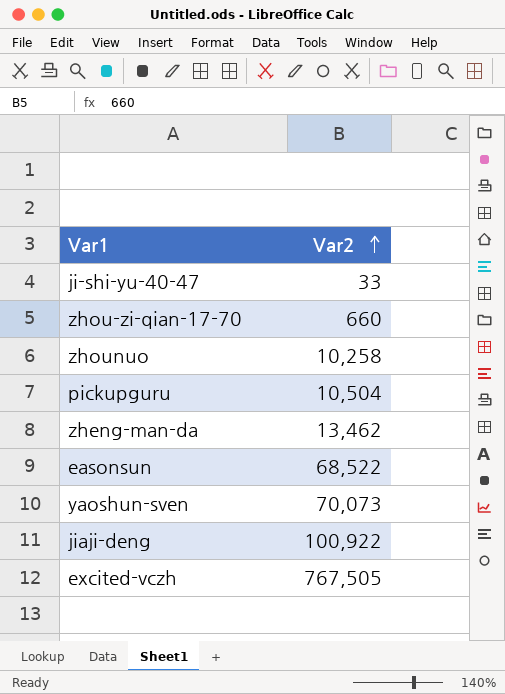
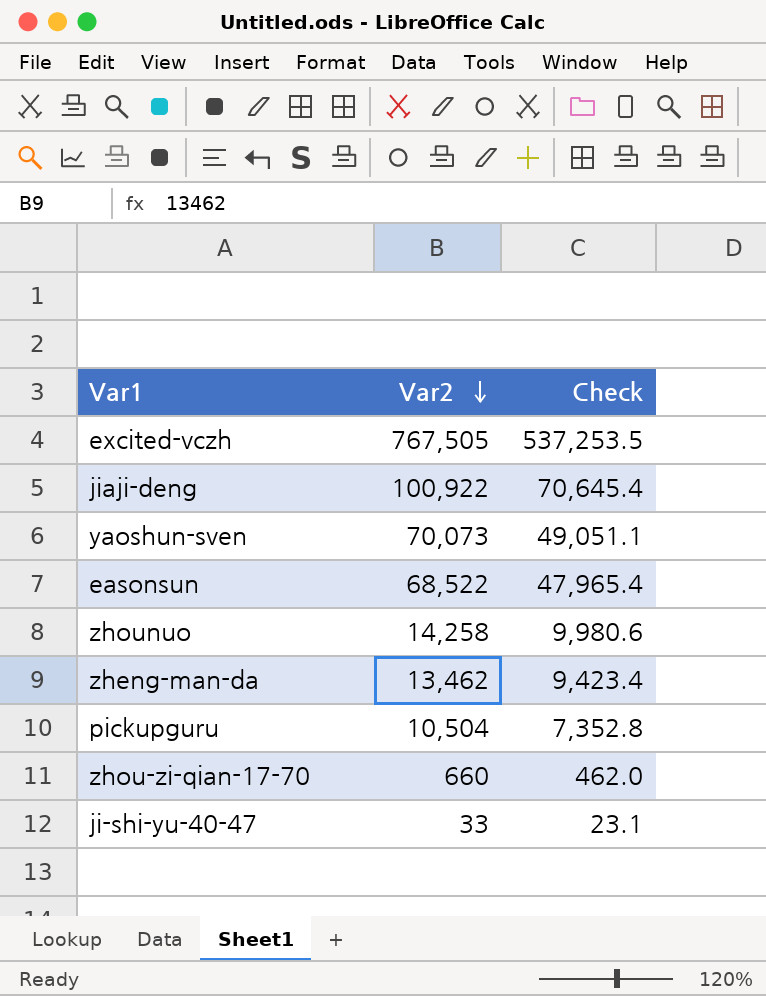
row order: Var2 ascending -> Var2 descending
column Check | formula: none -> [Var2] * 0.7
zhounuo | Var2: 10,258 -> 14,258

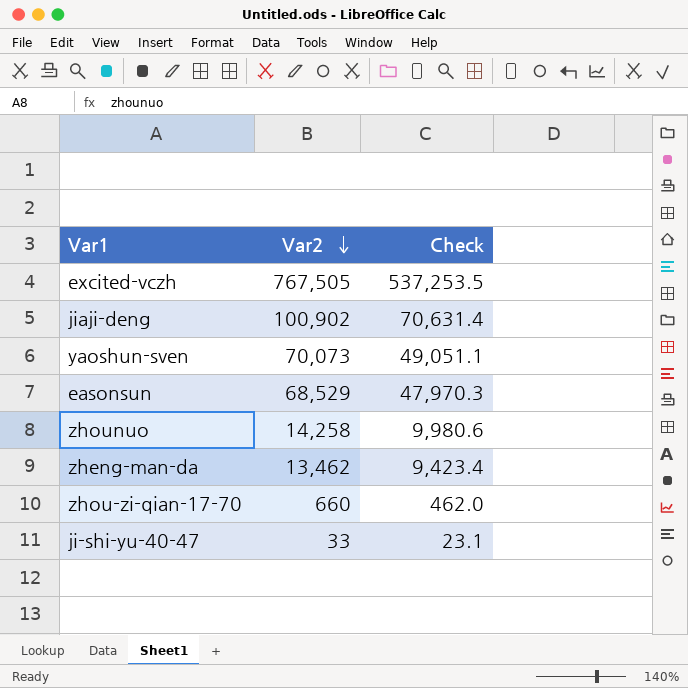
row pickupguru: 10,504 | 7,352.8 -> none
jiaji-deng | Var2: 100,922 -> 100,902
jiaji-deng | Check: 70,645.4 -> 70,631.4
easonsun | Var2: 68,522 -> 68,529
easonsun | Check: 47,965.4 -> 47,970.3

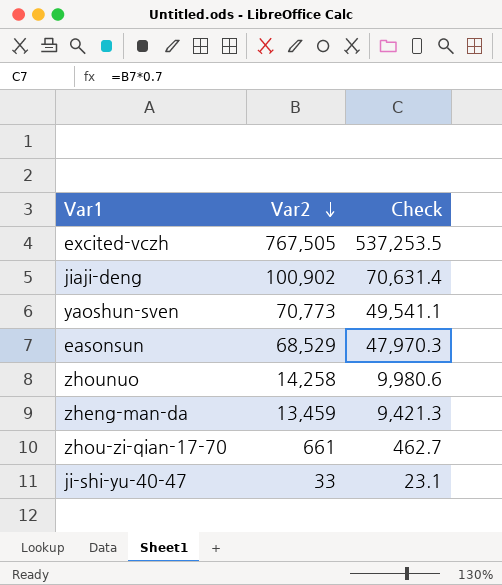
yaoshun-sven | Var2: 70,073 -> 70,773
yaoshun-sven | Check: 49,051.1 -> 49,541.1
zheng-man-da | Var2: 13,462 -> 13,459
zheng-man-da | Check: 9,423.4 -> 9,421.3
zhou-zi-qian-17-70 | Var2: 660 -> 661
zhou-zi-qian-17-70 | Check: 462.0 -> 462.7

